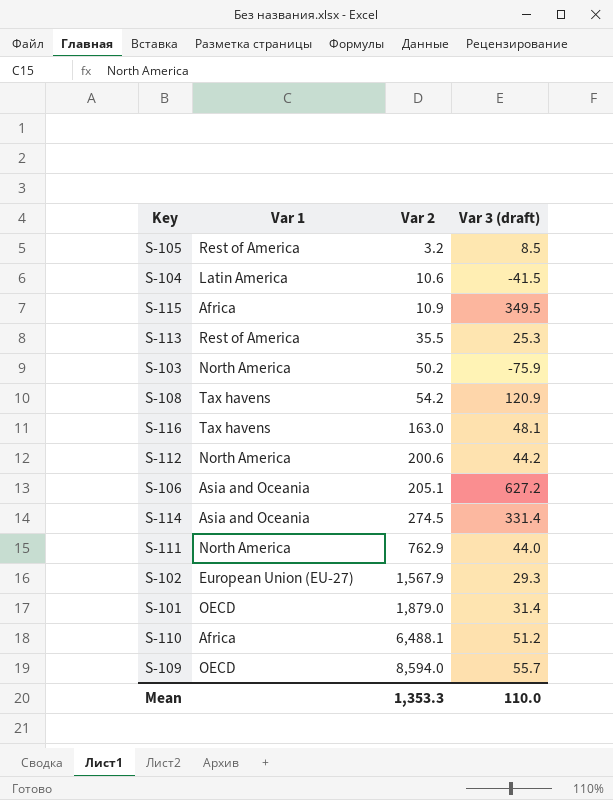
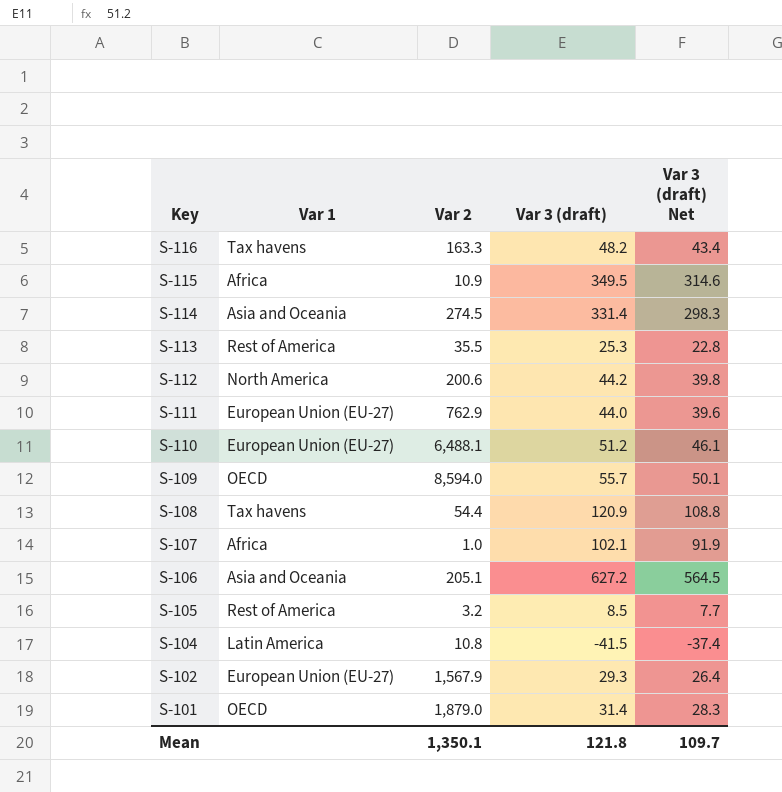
row order: Var 2 ascending -> Key descending
column Var 3 (draft) Net | formula: none -> [Var 3 (draft)] * 0.9
row S-103: North America | 50.2 | -75.9 -> none
S-116 | Var 2: 163.0 -> 163.3
S-116 | Var 3 (draft): 48.1 -> 48.2
S-111 | Var 1: North America -> European Union (EU-27)
S-110 | Var 1: Africa -> European Union (EU-27)
S-108 | Var 2: 54.2 -> 54.4
row S-107: none -> Africa | 1.0 | 102.1 | 91.9
S-104 | Var 2: 10.6 -> 10.8
Mean | Var 2: 1,353.3 -> 1,350.1
Mean | Var 3 (draft): 110.0 -> 121.8

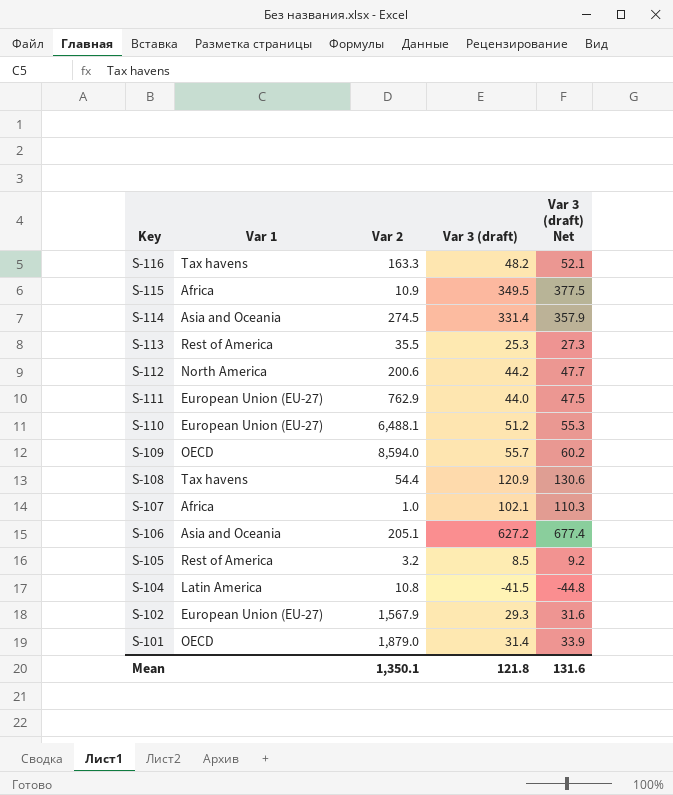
column Var 3 (draft) Net | formula: [Var 3 (draft)] * 0.9 -> [Var 3 (draft)] * 1.08
Mean | Var 3 (draft) Net: 109.7 -> 131.6

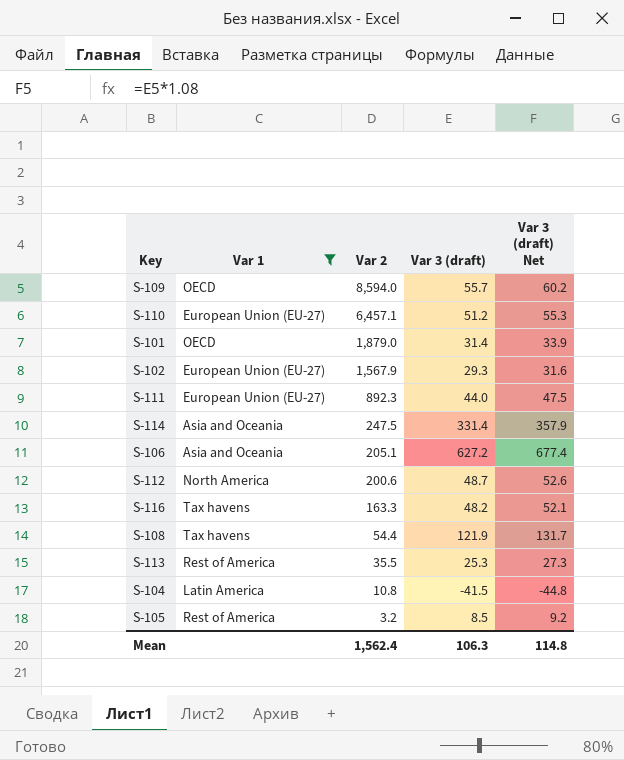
filter: none -> Var 1 != Africa
row order: Key descending -> Var 2 descending
S-110 | Var 2: 6,488.1 -> 6,457.1
S-111 | Var 2: 762.9 -> 892.3
S-114 | Var 2: 274.5 -> 247.5
S-112 | Var 3 (draft): 44.2 -> 48.7
S-112 | Var 3 (draft) Net: 47.7 -> 52.6
S-108 | Var 3 (draft): 120.9 -> 121.9
S-108 | Var 3 (draft) Net: 130.6 -> 131.7
Mean | Var 2: 1,350.1 -> 1,562.4
Mean | Var 3 (draft): 121.8 -> 106.3
Mean | Var 3 (draft) Net: 131.6 -> 114.8

